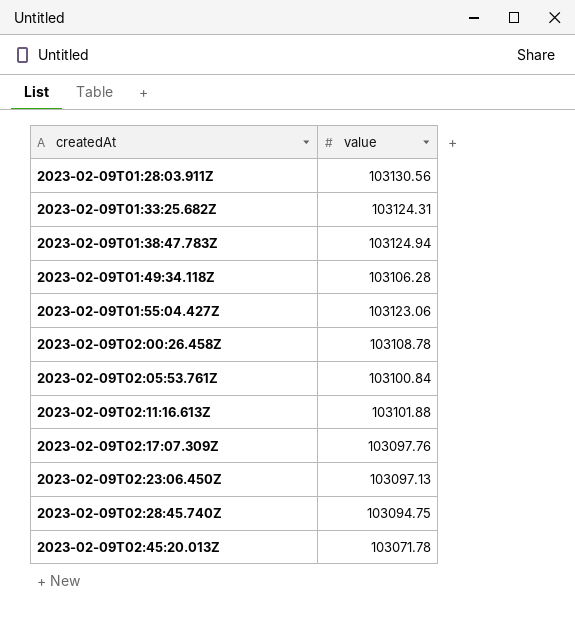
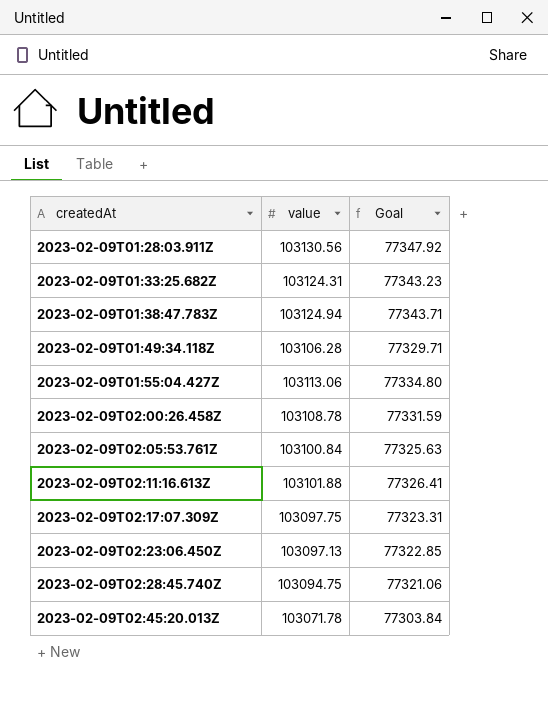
column Goal | formula: none -> [value] * 0.75
2023-02-09T01:55:04.427Z | value: 103123.06 -> 103113.06
2023-02-09T02:17:07.309Z | value: 103097.76 -> 103097.75

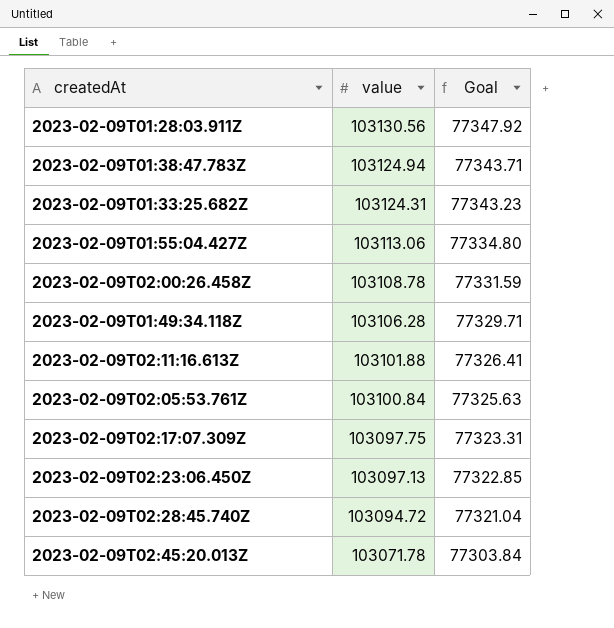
row order: createdAt ascending -> value descending
2023-02-09T02:28:45.740Z | value: 103094.75 -> 103094.72
2023-02-09T02:28:45.740Z | Goal: 77321.06 -> 77321.04

